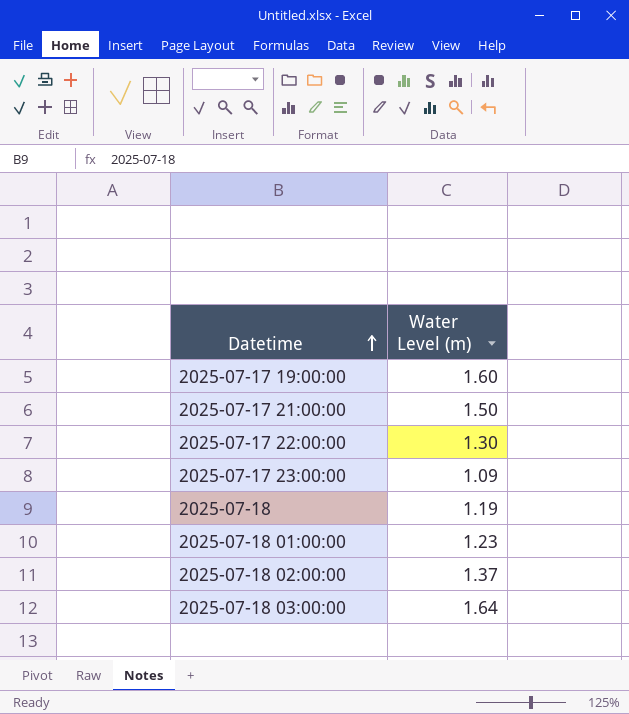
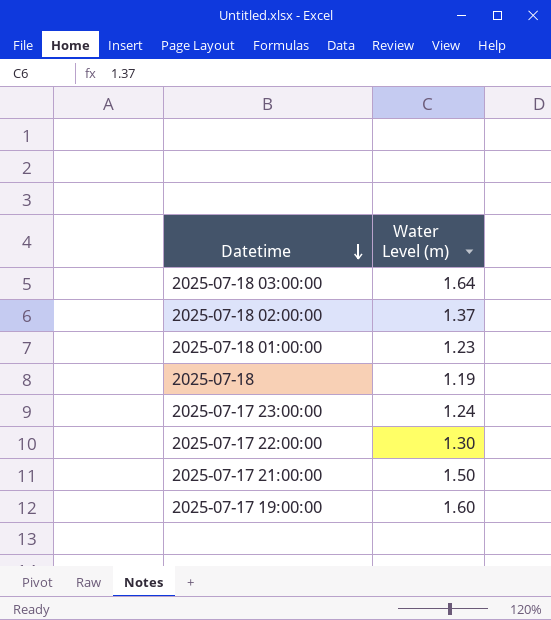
row order: Datetime ascending -> Datetime descending
2025-07-17 23:00:00 | Water Level (m): 1.09 -> 1.24

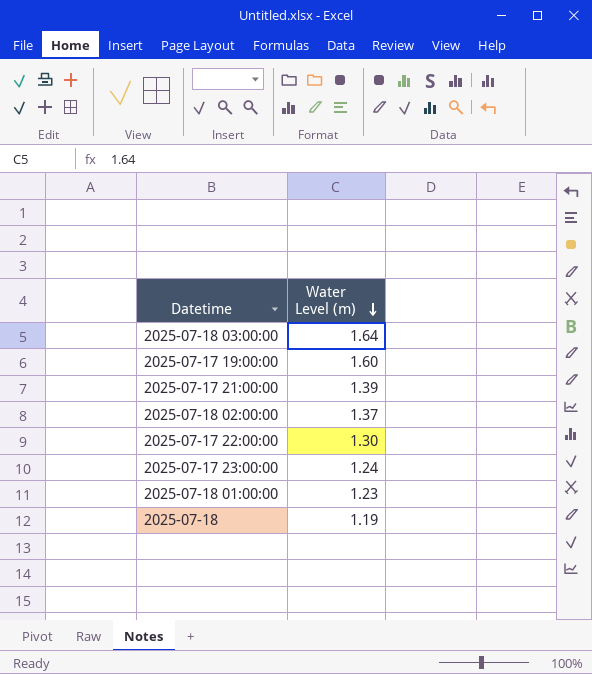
row order: Datetime descending -> Water Level (m) descending
2025-07-17 21:00:00 | Water Level (m): 1.50 -> 1.39

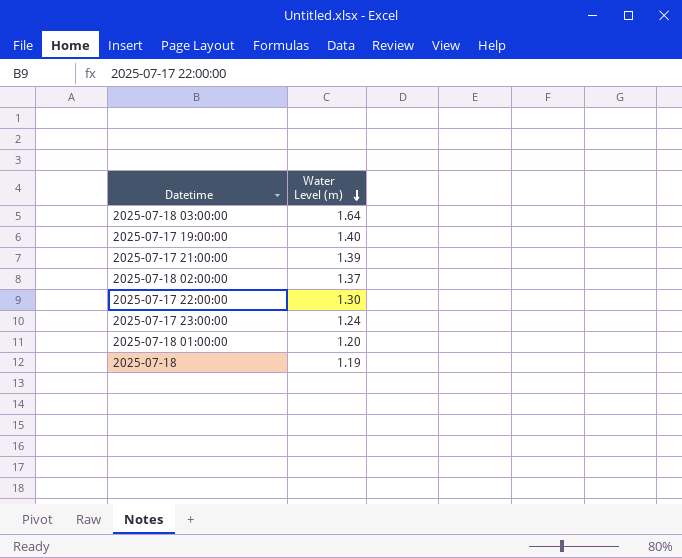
2025-07-17 19:00:00 | Water Level (m): 1.60 -> 1.40
2025-07-18 01:00:00 | Water Level (m): 1.23 -> 1.20

